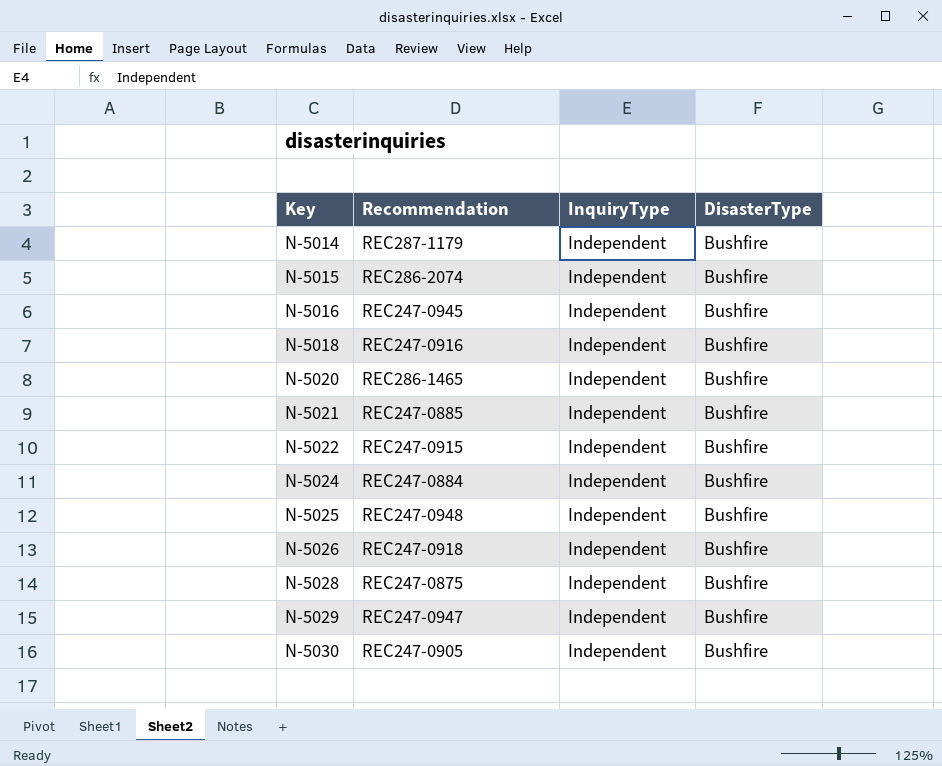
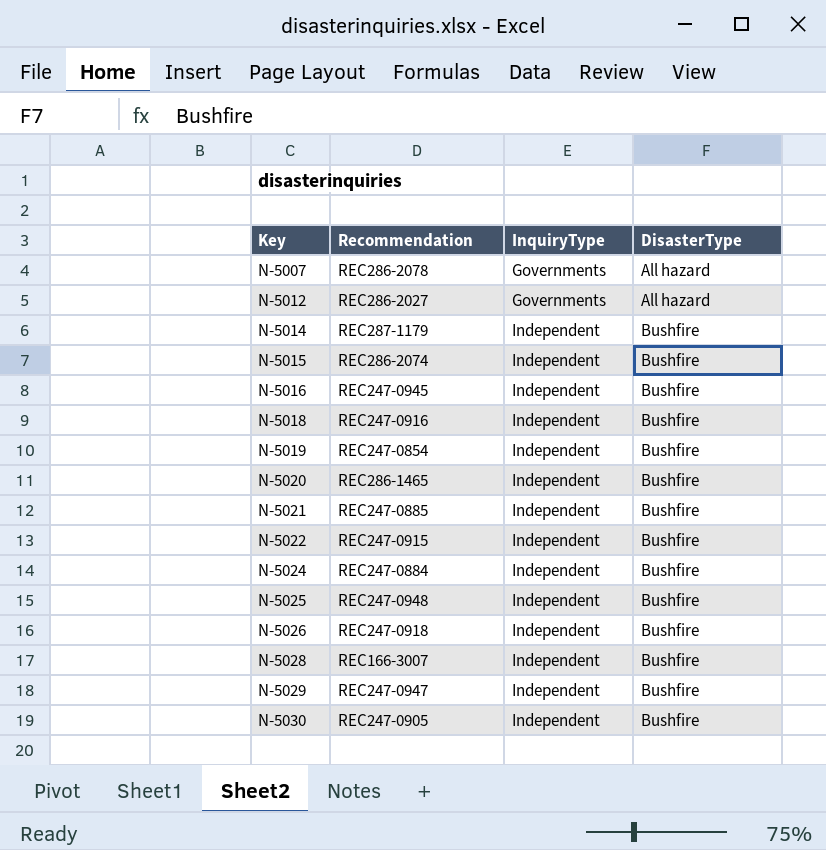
row N-5007: none -> REC286-2078 | Governments | All hazard
row N-5012: none -> REC286-2027 | Governments | All hazard
row N-5019: none -> REC247-0854 | Independent | Bushfire
N-5028 | Recommendation: REC247-0875 -> REC166-3007

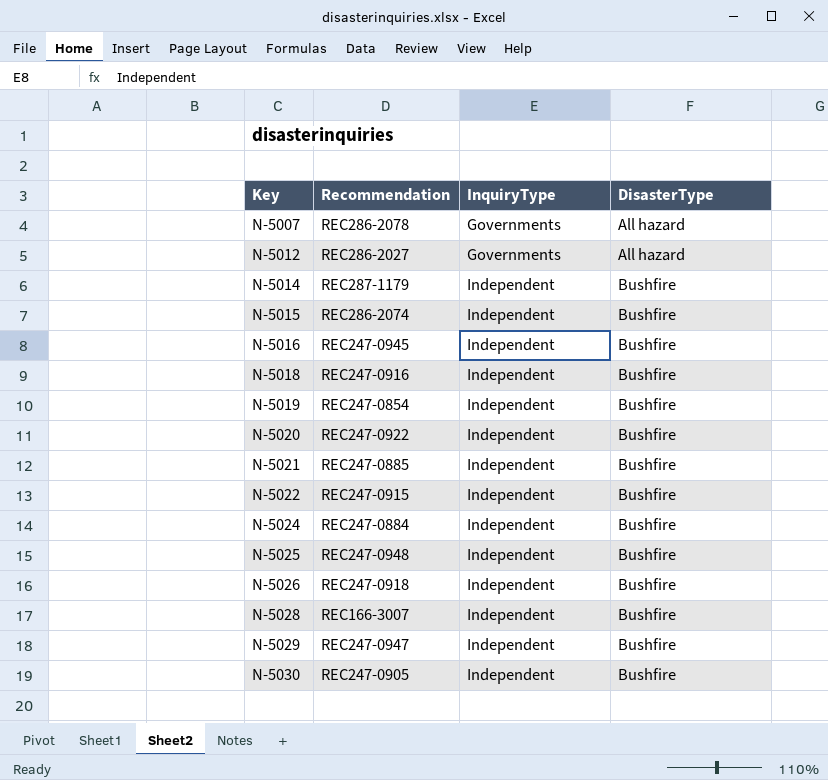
N-5020 | Recommendation: REC286-1465 -> REC247-0922

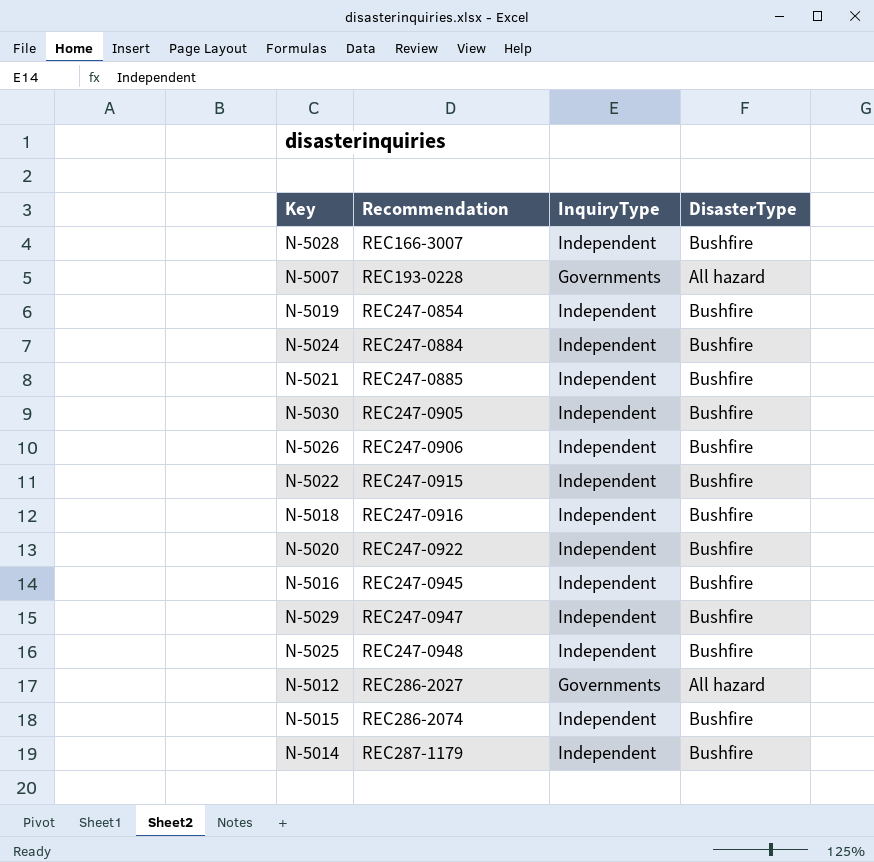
row order: Key ascending -> Recommendation ascending
N-5007 | Recommendation: REC286-2078 -> REC193-0228
N-5026 | Recommendation: REC247-0918 -> REC247-0906

